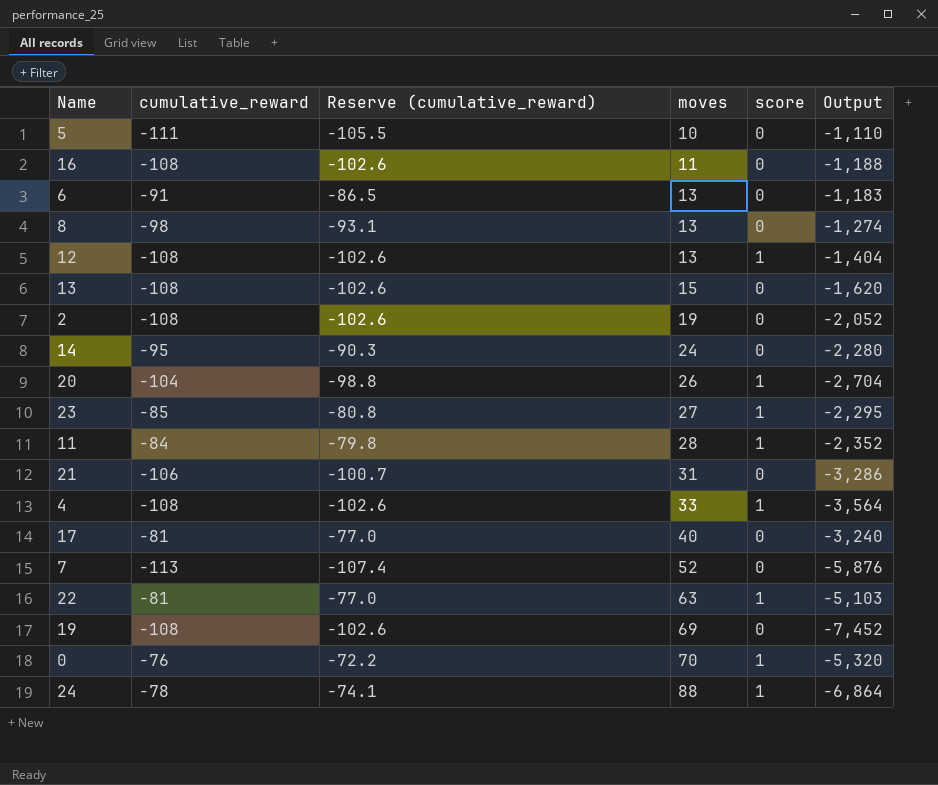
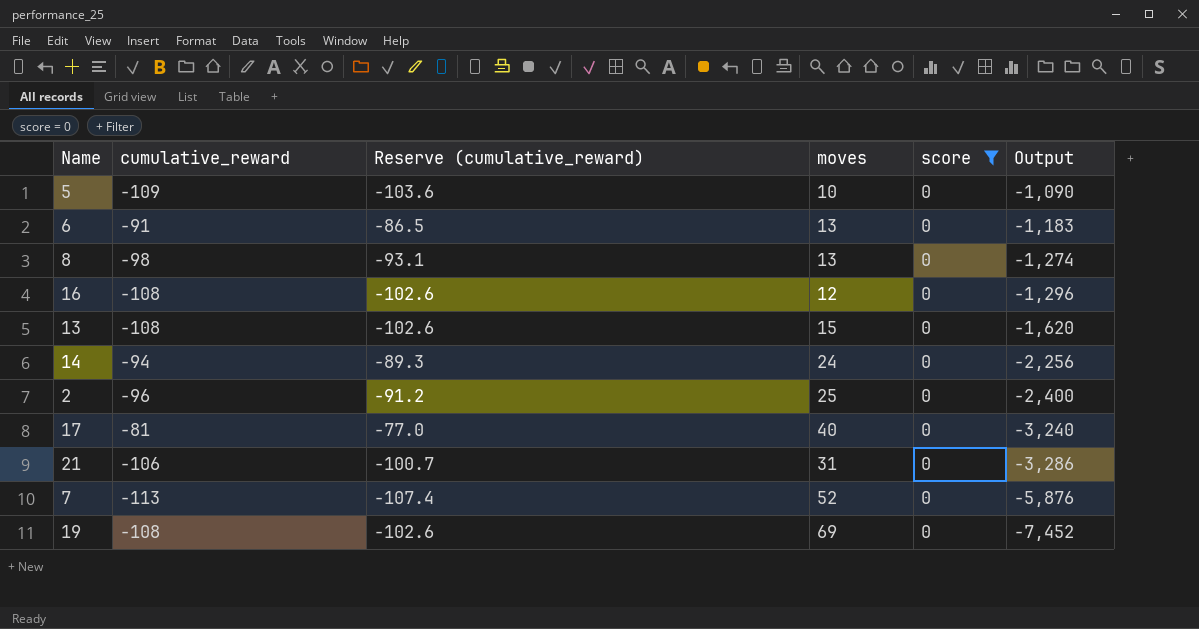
filter: none -> score = 0
row order: moves ascending -> Output descending
5 | cumulative_reward: -111 -> -109
5 | Reserve (cumulative_reward): -105.5 -> -103.6
5 | Output: -1,110 -> -1,090
16 | moves: 11 -> 12
16 | Output: -1,188 -> -1,296
14 | cumulative_reward: -95 -> -94
14 | Reserve (cumulative_reward): -90.3 -> -89.3
14 | Output: -2,280 -> -2,256
2 | cumulative_reward: -108 -> -96
2 | Reserve (cumulative_reward): -102.6 -> -91.2
2 | moves: 19 -> 25
2 | Output: -2,052 -> -2,400

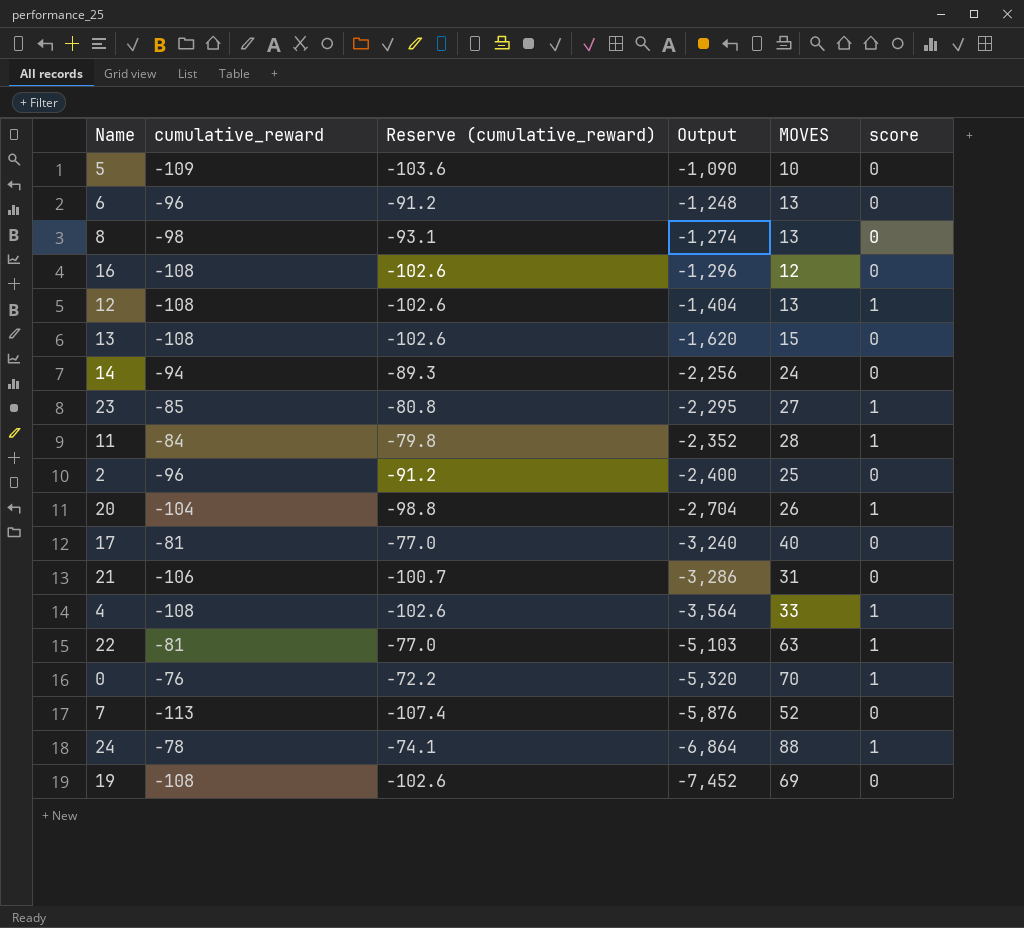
filter: score = 0 -> none
column Output | position: 6 -> 4
column name: moves -> MOVES
6 | cumulative_reward: -91 -> -96
6 | Reserve (cumulative_reward): -86.5 -> -91.2
6 | Output: -1,183 -> -1,248

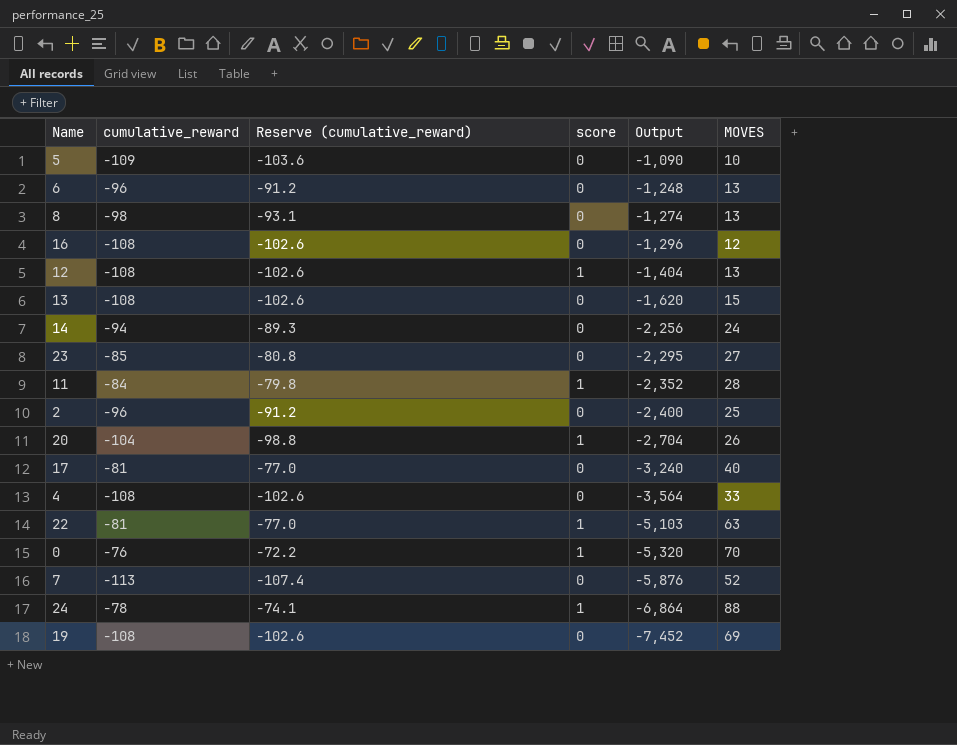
column score | position: 6 -> 4
row 21: -106 | -100.7 | -3,286 | 31 | 0 -> none
23 | score: 1 -> 0
4 | score: 1 -> 0

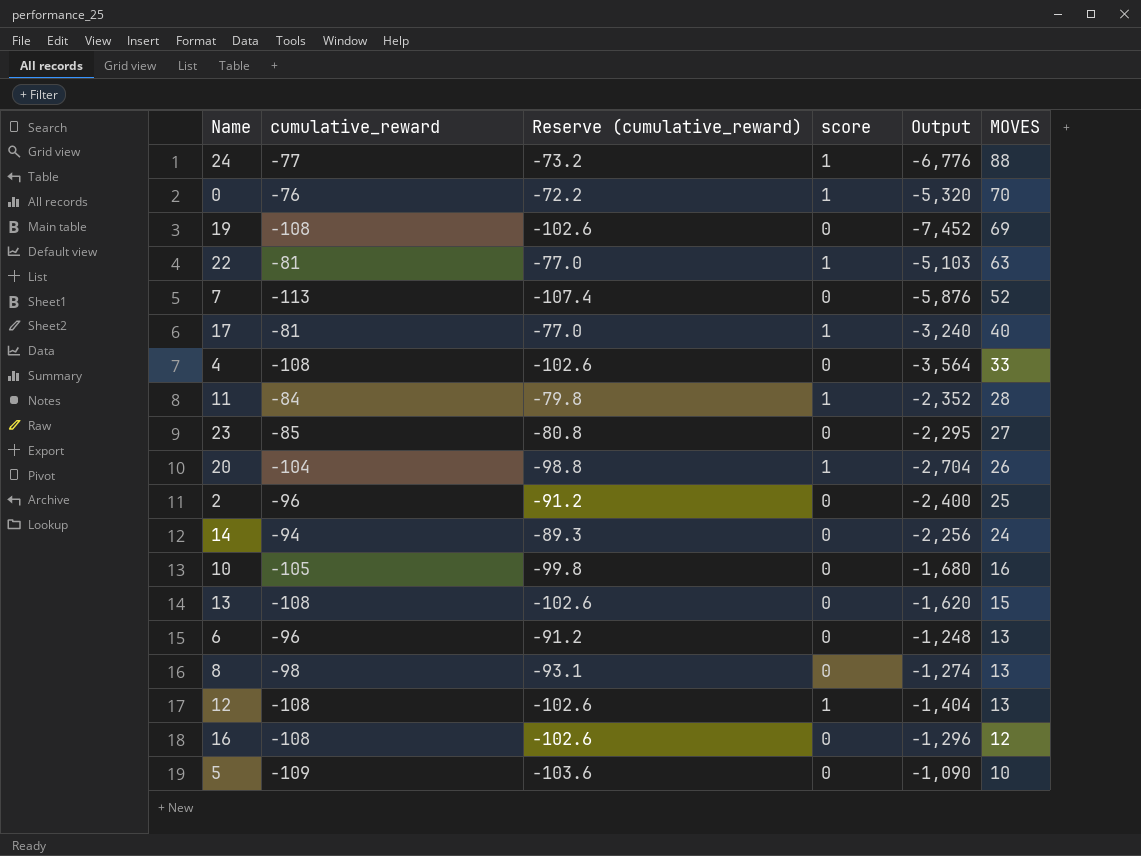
row order: Output descending -> MOVES descending
24 | cumulative_reward: -78 -> -77
24 | Reserve (cumulative_reward): -74.1 -> -73.2
24 | Output: -6,864 -> -6,776
17 | score: 0 -> 1
row 10: none -> -105 | -99.8 | 0 | -1,680 | 16

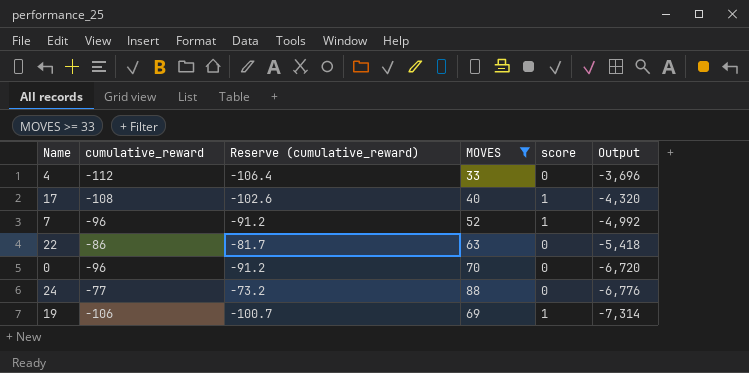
filter: none -> MOVES >= 33
row order: MOVES descending -> Output descending
column MOVES | position: 6 -> 4
4 | cumulative_reward: -108 -> -112
4 | Reserve (cumulative_reward): -102.6 -> -106.4
4 | Output: -3,564 -> -3,696
17 | cumulative_reward: -81 -> -108
17 | Reserve (cumulative_reward): -77.0 -> -102.6
17 | Output: -3,240 -> -4,320
7 | cumulative_reward: -113 -> -96
7 | Reserve (cumulative_reward): -107.4 -> -91.2
7 | score: 0 -> 1
7 | Output: -5,876 -> -4,992
22 | cumulative_reward: -81 -> -86
22 | Reserve (cumulative_reward): -77.0 -> -81.7
22 | score: 1 -> 0
22 | Output: -5,103 -> -5,418
0 | cumulative_reward: -76 -> -96
0 | Reserve (cumulative_reward): -72.2 -> -91.2
0 | score: 1 -> 0
0 | Output: -5,320 -> -6,720
24 | score: 1 -> 0
19 | cumulative_reward: -108 -> -106
19 | Reserve (cumulative_reward): -102.6 -> -100.7
19 | score: 0 -> 1
19 | Output: -7,452 -> -7,314

